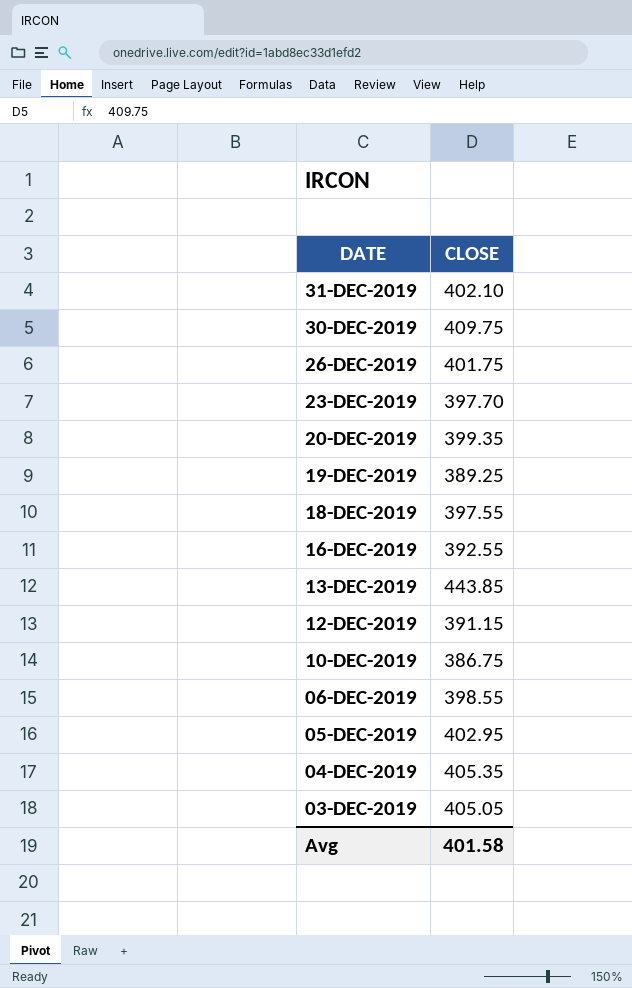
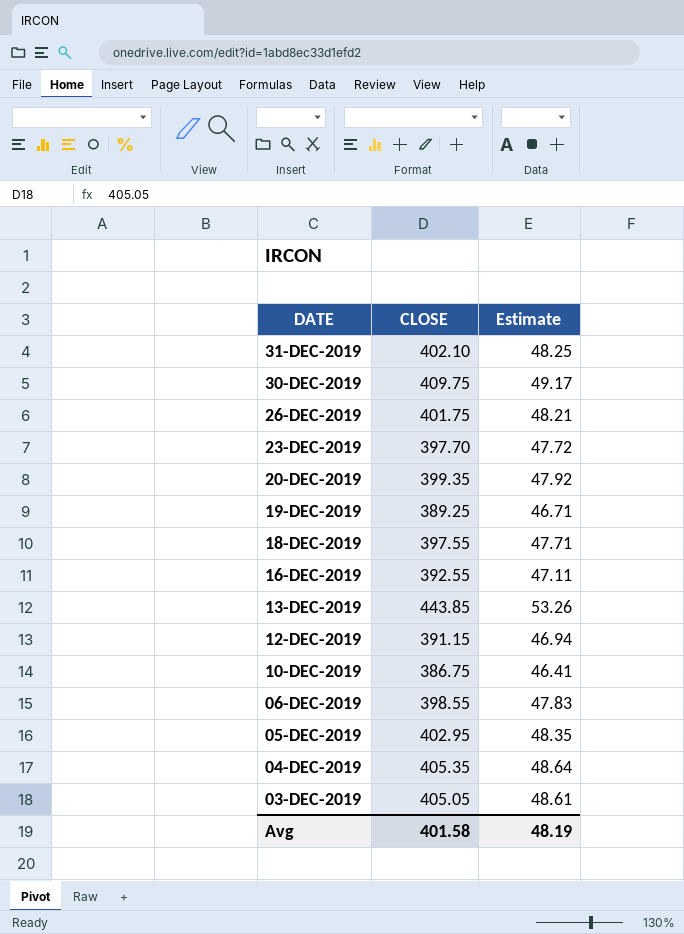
column Estimate | formula: none -> [CLOSE] * 0.12

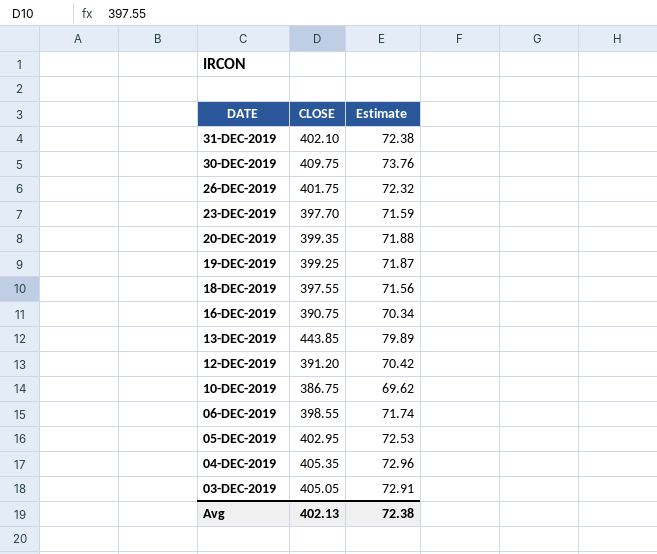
column Estimate | formula: [CLOSE] * 0.12 -> [CLOSE] * 0.18
19-DEC-2019 | CLOSE: 389.25 -> 399.25
16-DEC-2019 | CLOSE: 392.55 -> 390.75
12-DEC-2019 | CLOSE: 391.15 -> 391.20
Avg | CLOSE: 401.58 -> 402.13
Avg | Estimate: 48.19 -> 72.38

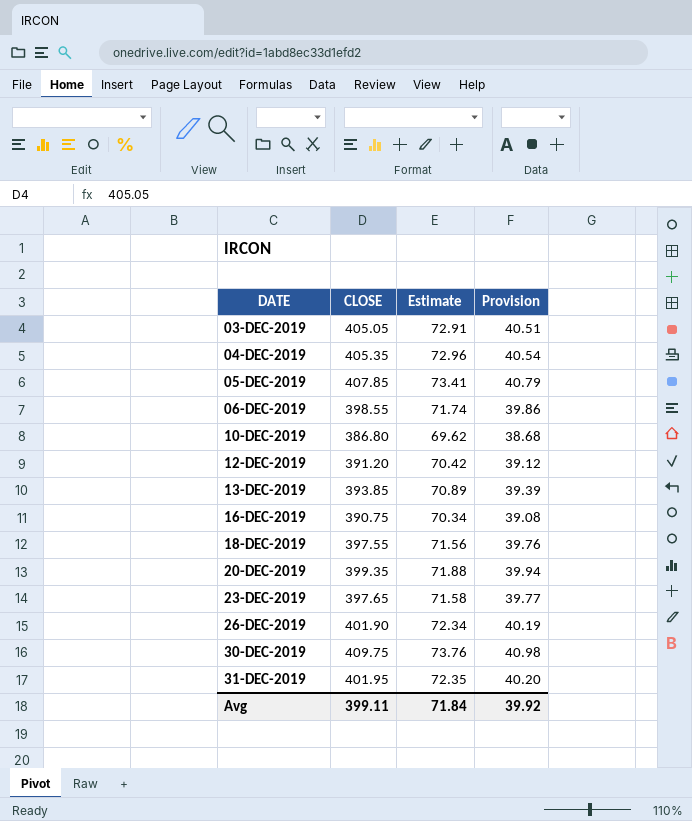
row order: DATE descending -> DATE ascending
column Provision | formula: none -> [CLOSE] * 0.1
row 19-DEC-2019: 399.25 | 71.87 -> none
05-DEC-2019 | CLOSE: 402.95 -> 407.85
05-DEC-2019 | Estimate: 72.53 -> 73.41
10-DEC-2019 | CLOSE: 386.75 -> 386.80
13-DEC-2019 | CLOSE: 443.85 -> 393.85
13-DEC-2019 | Estimate: 79.89 -> 70.89
23-DEC-2019 | CLOSE: 397.70 -> 397.65
23-DEC-2019 | Estimate: 71.59 -> 71.58
26-DEC-2019 | CLOSE: 401.75 -> 401.90
26-DEC-2019 | Estimate: 72.32 -> 72.34
31-DEC-2019 | CLOSE: 402.10 -> 401.95
31-DEC-2019 | Estimate: 72.38 -> 72.35
Avg | CLOSE: 402.13 -> 399.11
Avg | Estimate: 72.38 -> 71.84

